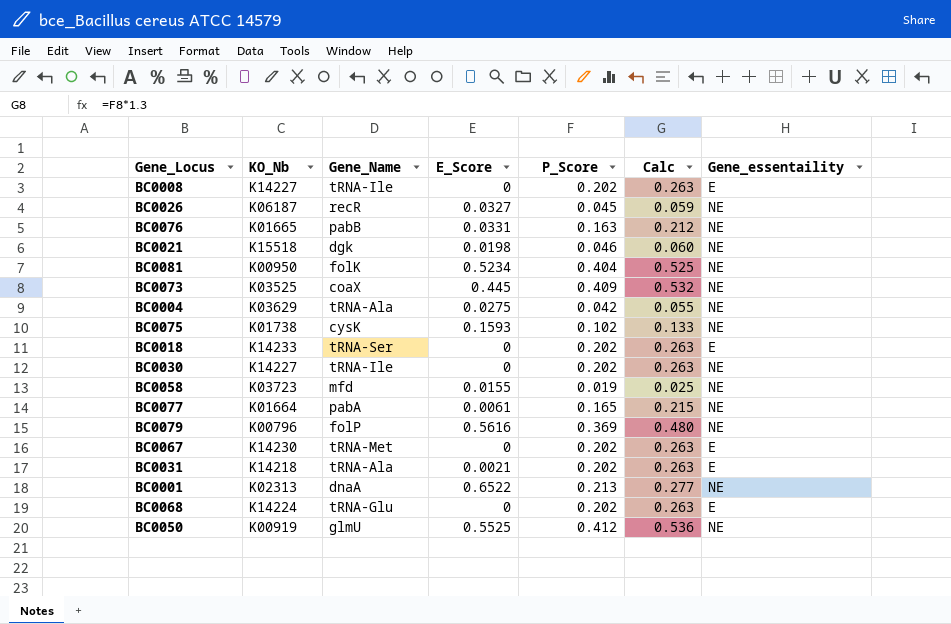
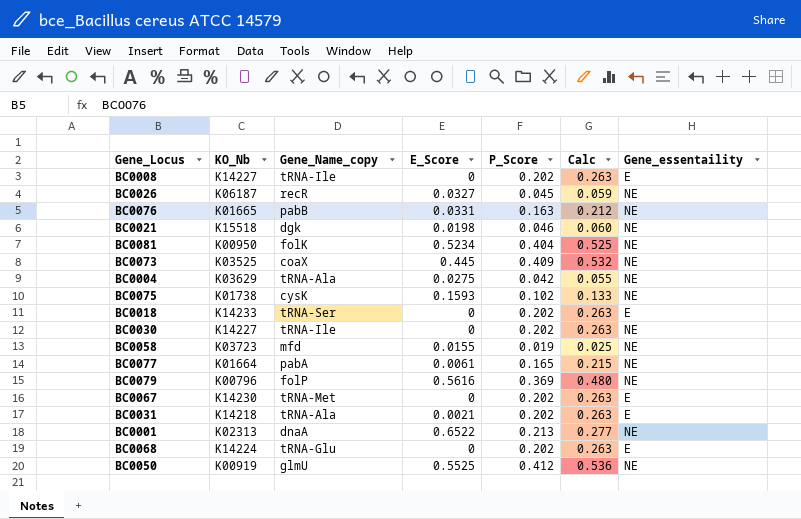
column name: Gene_Name -> Gene_Name_copy

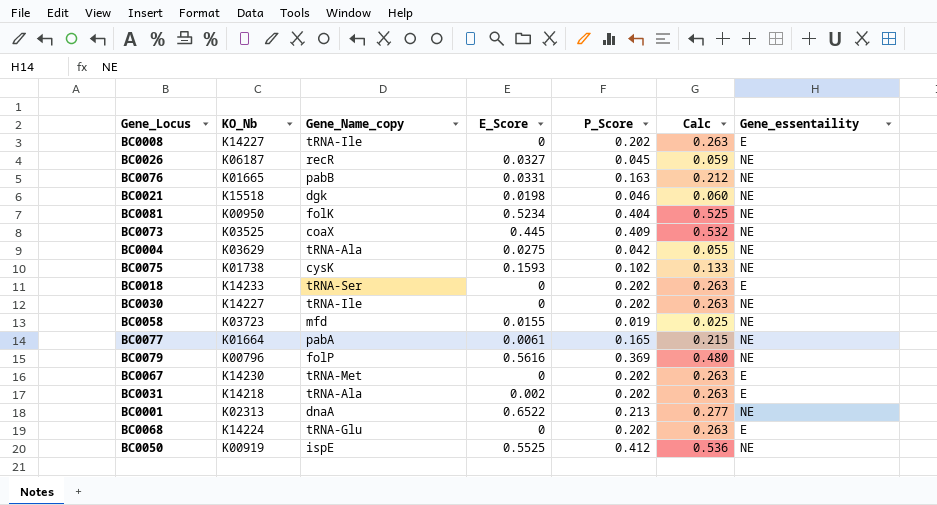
BC0031 | E_Score: 0.0021 -> 0.002
BC0050 | Gene_Name_copy: glmU -> ispE

